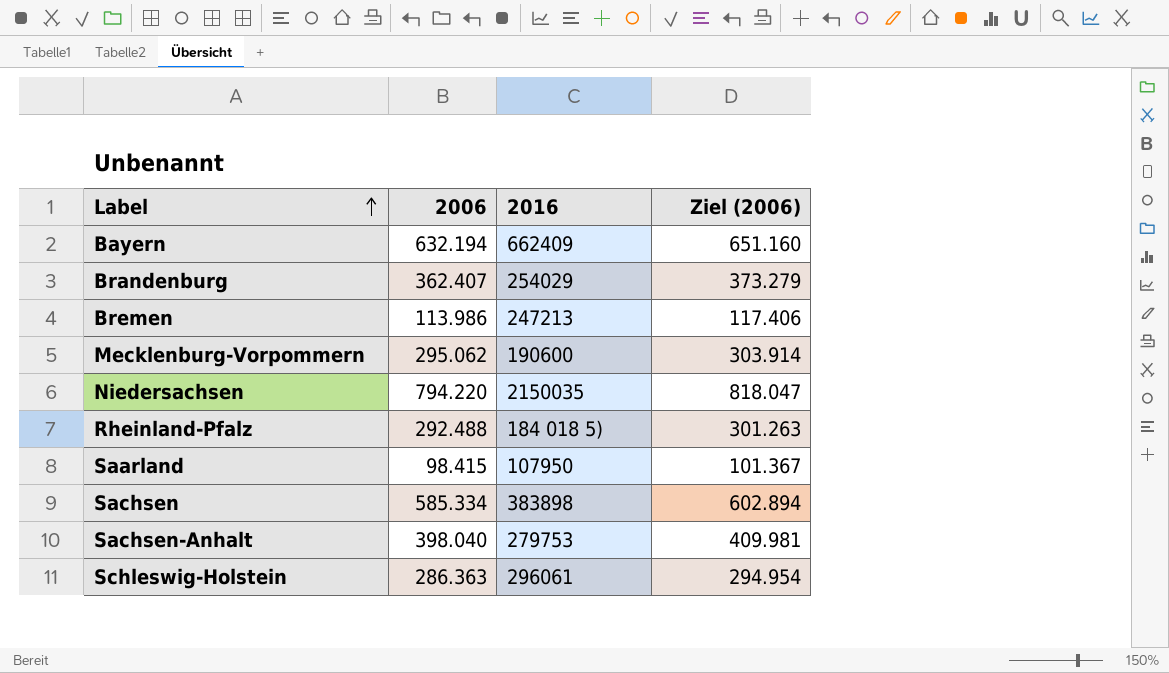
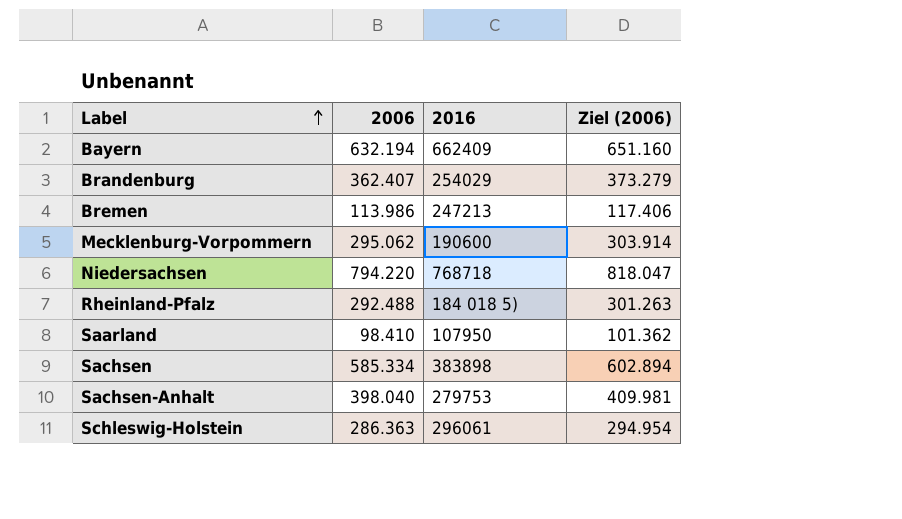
Niedersachsen | 2016: 2150035 -> 768718
Saarland | 2006: 98.415 -> 98.410
Saarland | Ziel (2006): 101.367 -> 101.362

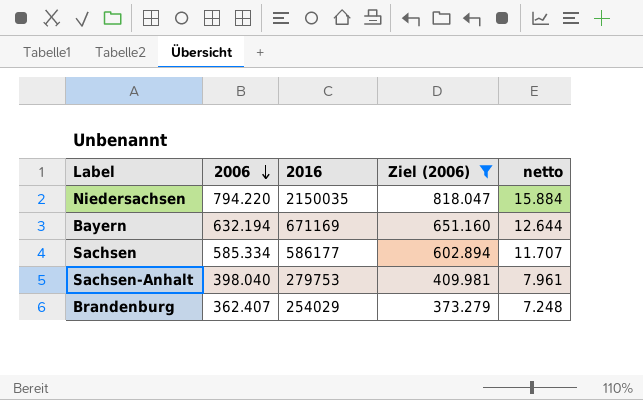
filter: none -> Ziel (2006) >= 373.279
row order: Label ascending -> 2006 descending
column netto | formula: none -> [2006] * 0,02
Niedersachsen | 2016: 768718 -> 2150035
Bayern | 2016: 662409 -> 671169
Sachsen | 2016: 383898 -> 586177

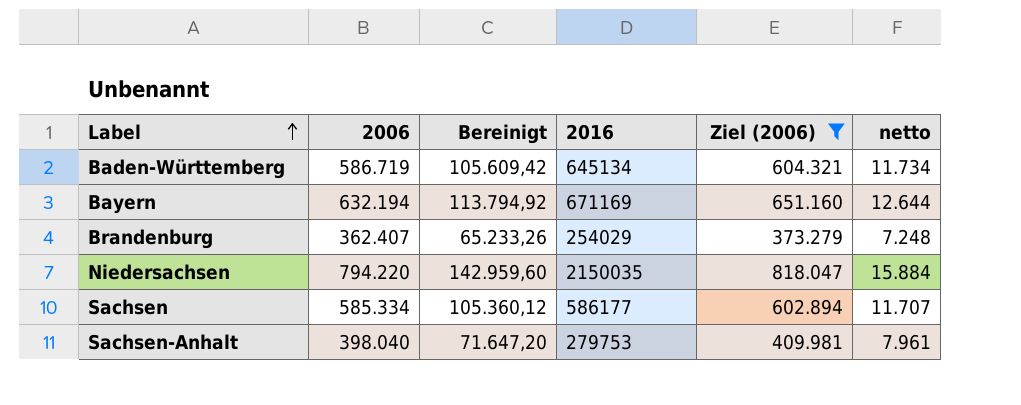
row order: 2006 descending -> Label ascending
column Bereinigt | formula: none -> [2006] * 0,18
row Baden-Württemberg: none -> 586.719 | 105.609,42 | 645134 | 604.321 | 11.734

